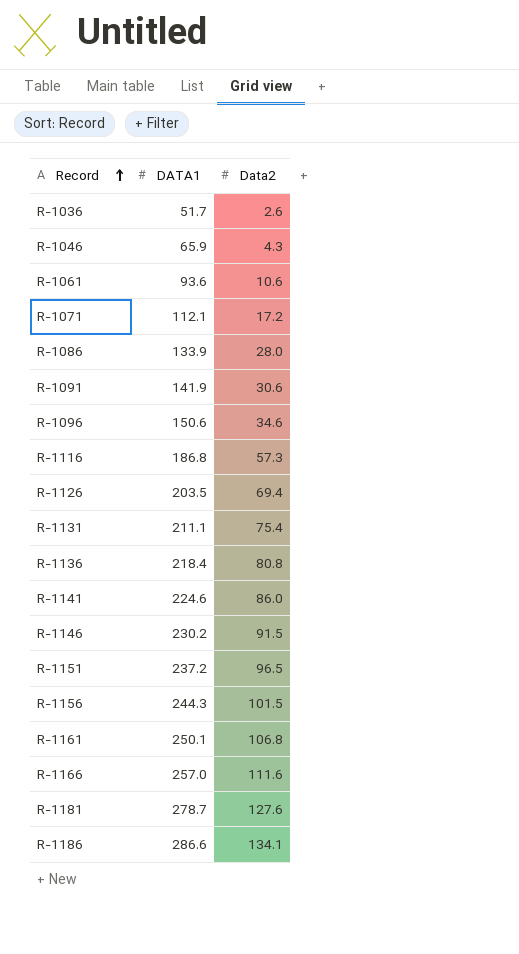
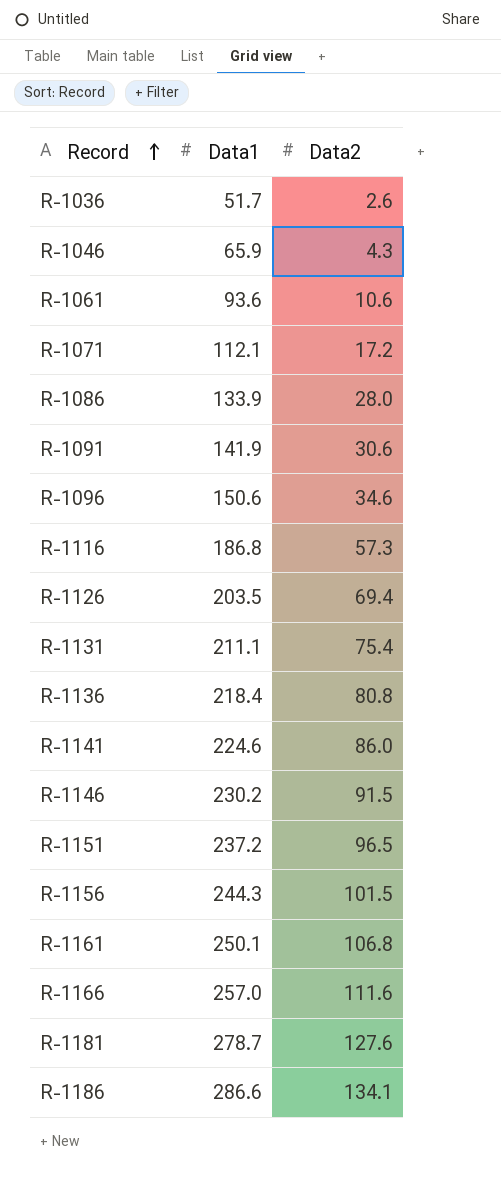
column name: DATA1 -> Data1

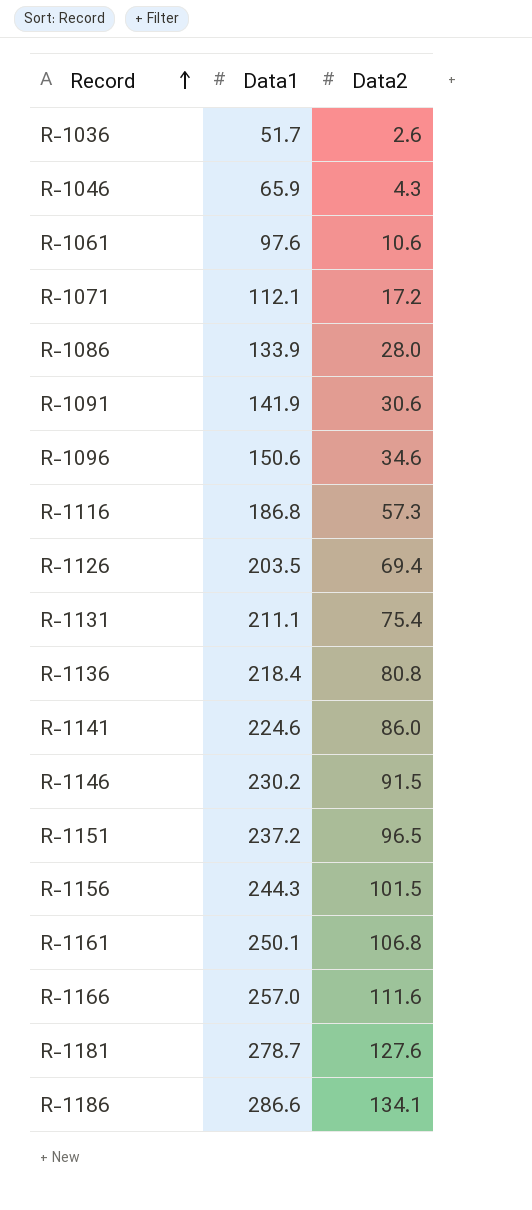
R-1061 | Data1: 93.6 -> 97.6

